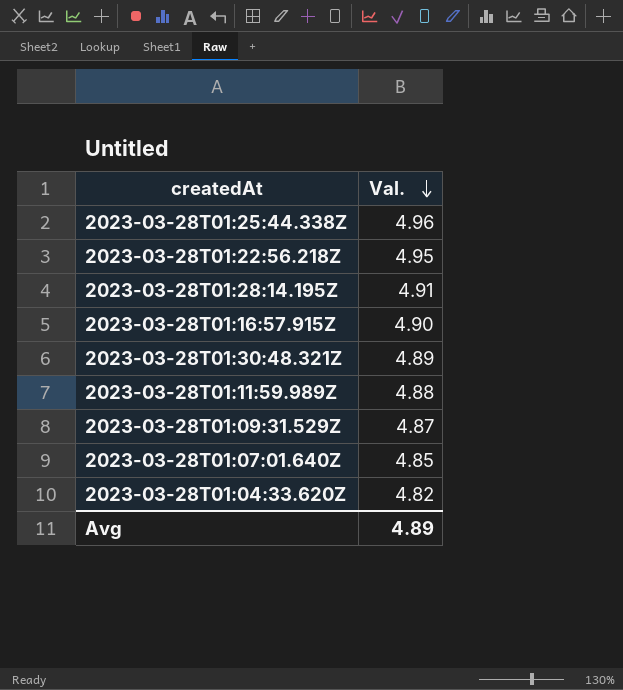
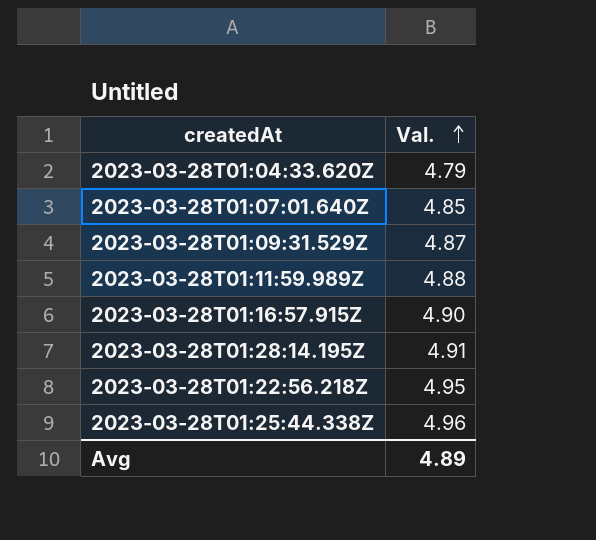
row order: Val. descending -> Val. ascending
row 2023-03-28T01:30:48.321Z: 4.89 -> none
2023-03-28T01:04:33.620Z | Val.: 4.82 -> 4.79

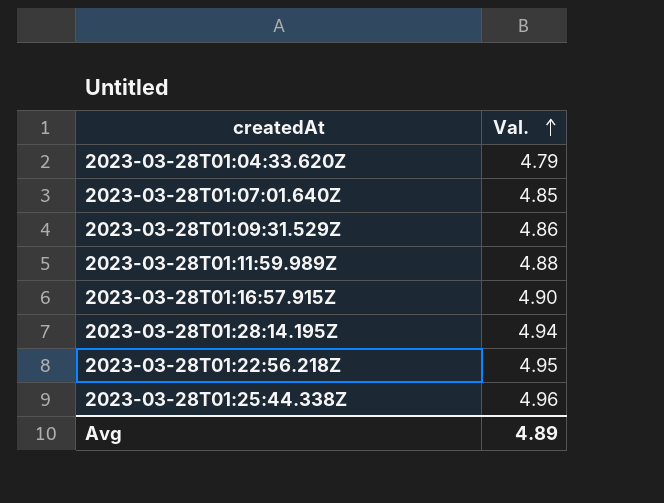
2023-03-28T01:09:31.529Z | Val.: 4.87 -> 4.86
2023-03-28T01:28:14.195Z | Val.: 4.91 -> 4.94

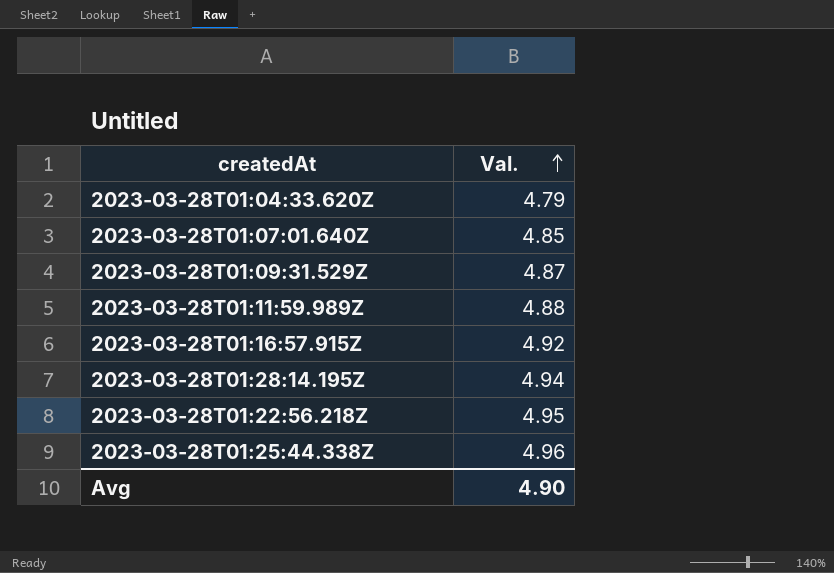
2023-03-28T01:09:31.529Z | Val.: 4.86 -> 4.87
2023-03-28T01:16:57.915Z | Val.: 4.90 -> 4.92
Avg | Val.: 4.89 -> 4.90

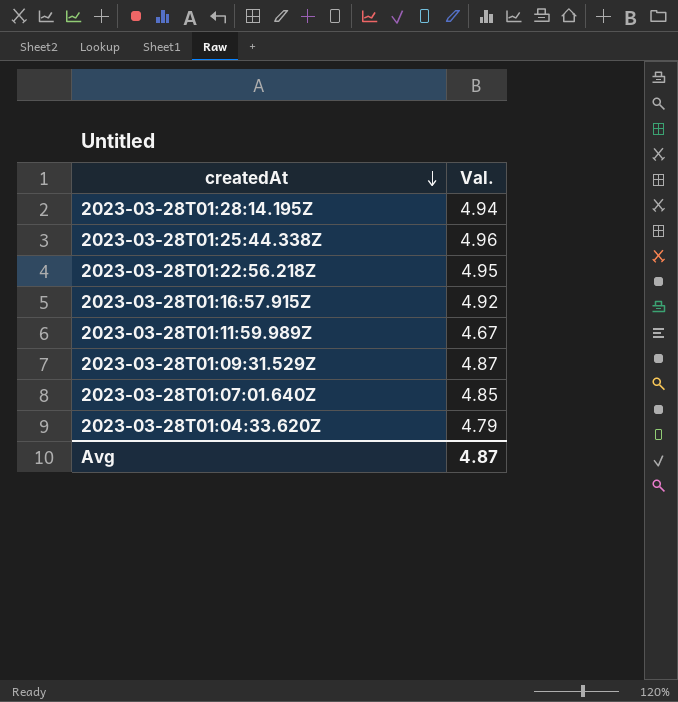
row order: Val. ascending -> createdAt descending
2023-03-28T01:11:59.989Z | Val.: 4.88 -> 4.67
Avg | Val.: 4.90 -> 4.87

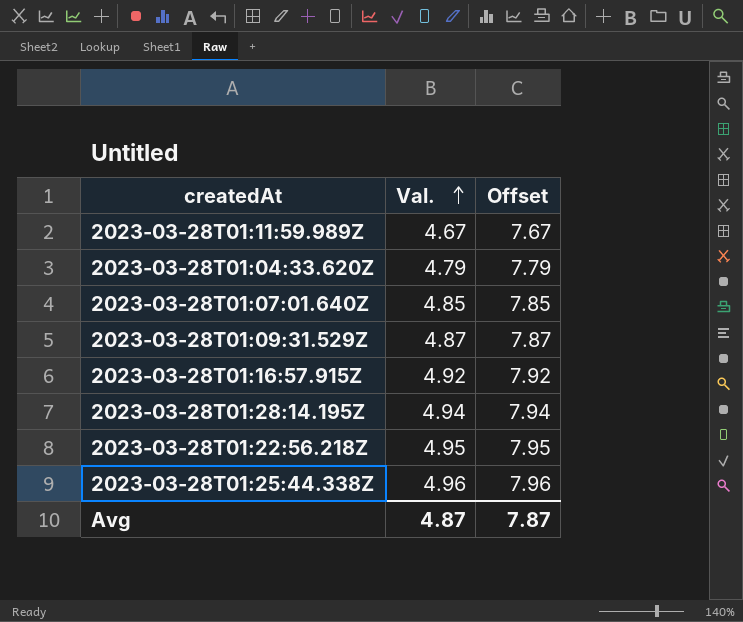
row order: createdAt descending -> Val. ascending
column Offset | formula: none -> [Val.] + 3

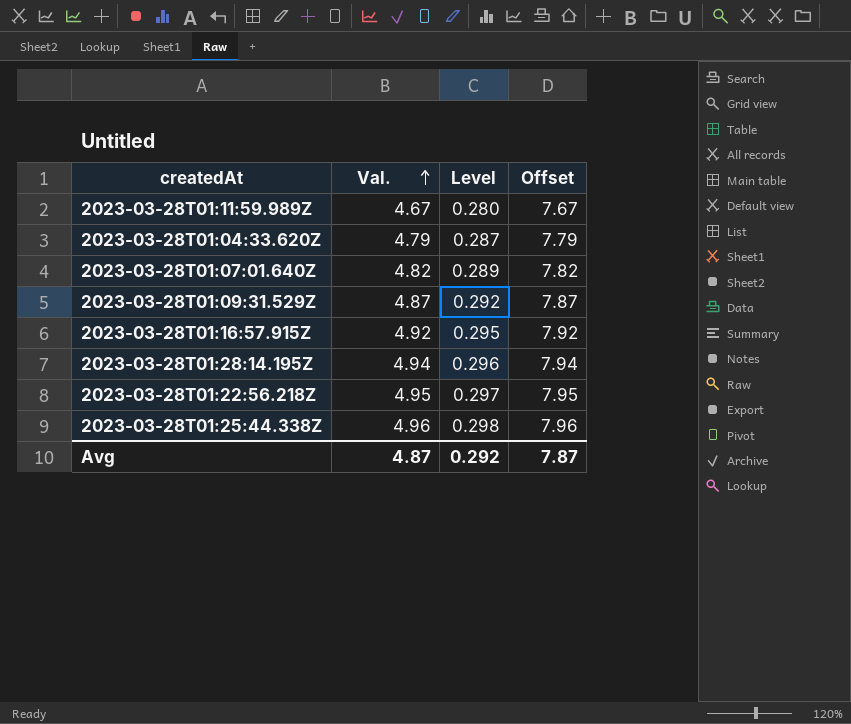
column Level | formula: none -> [Val.] * 0.06
2023-03-28T01:07:01.640Z | Val.: 4.85 -> 4.82
2023-03-28T01:07:01.640Z | Offset: 7.85 -> 7.82

